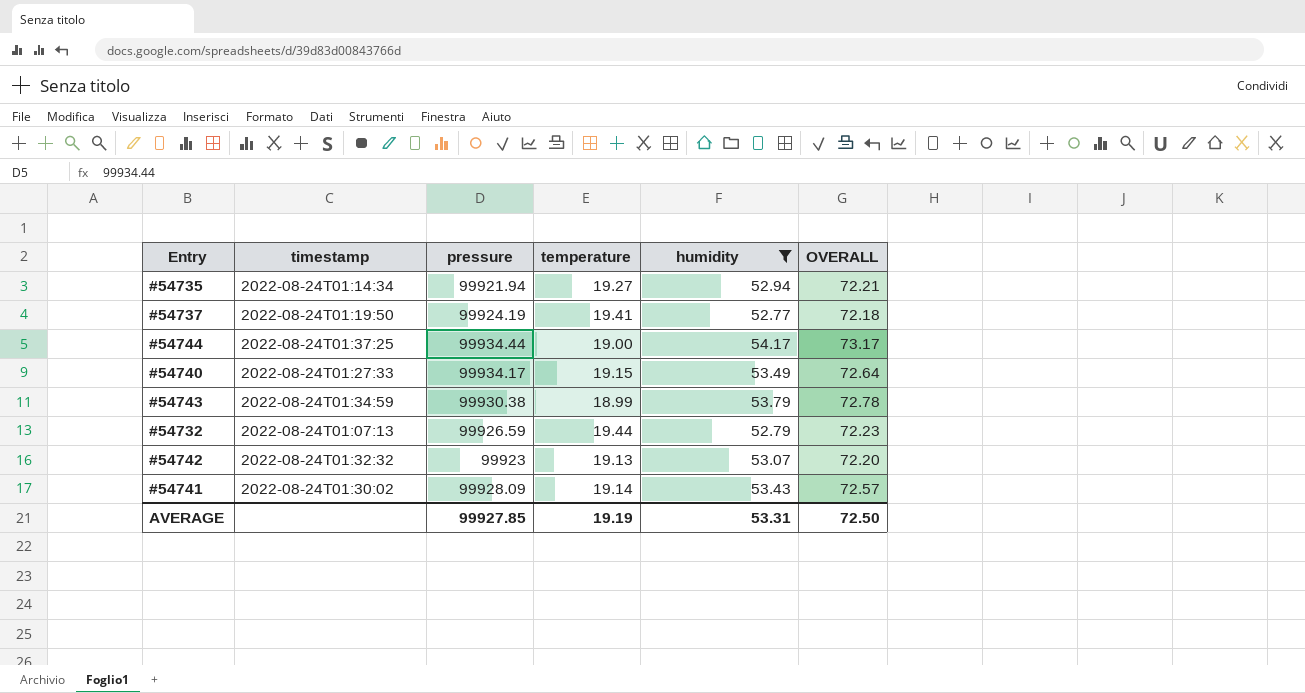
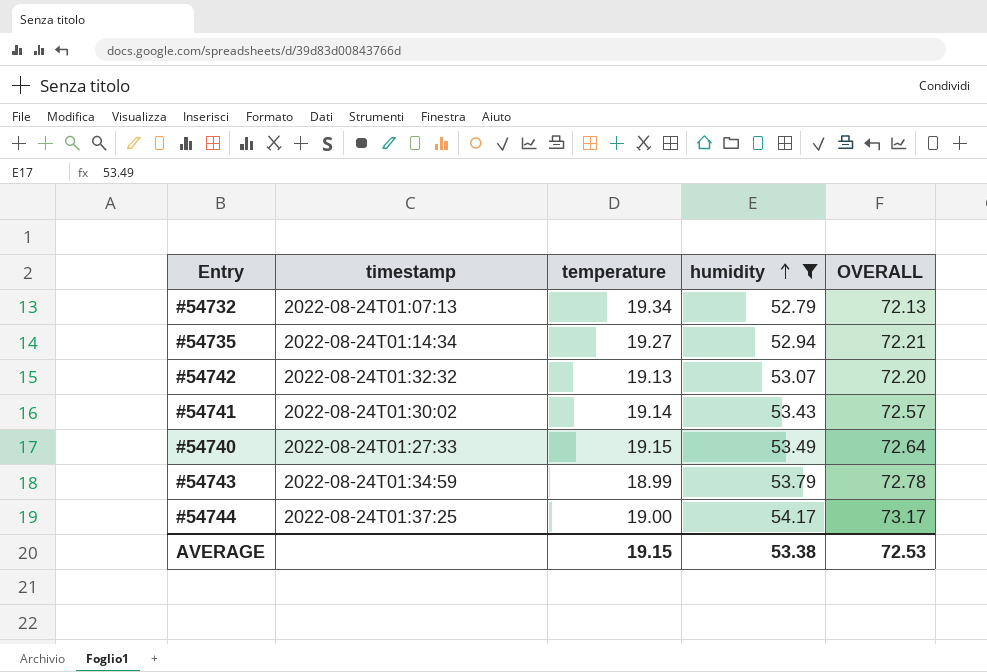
row order: none -> humidity ascending
column pressure | position: 3 -> none
row #54737: 2022-08-24T01:19:50 | 99924.19 | 19.41 | 52.77 | 72.18 -> none
#54732 | temperature: 19.44 -> 19.34
#54732 | OVERALL: 72.23 -> 72.13
AVERAGE | temperature: 19.19 -> 19.15
AVERAGE | humidity: 53.31 -> 53.38
AVERAGE | OVERALL: 72.50 -> 72.53

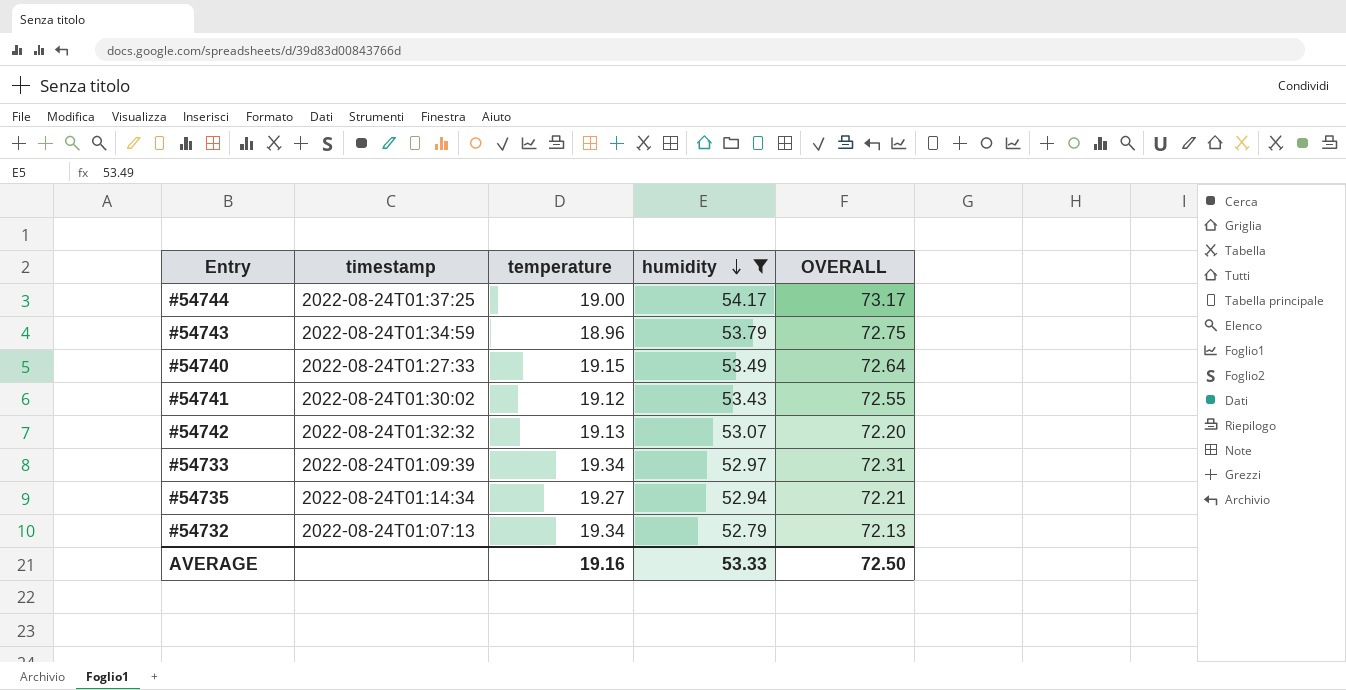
row order: humidity ascending -> humidity descending
#54743 | temperature: 18.99 -> 18.96
#54743 | OVERALL: 72.78 -> 72.75
#54741 | temperature: 19.14 -> 19.12
#54741 | OVERALL: 72.57 -> 72.55
row #54733: none -> 2022-08-24T01:09:39 | 19.34 | 52.97 | 72.31
AVERAGE | temperature: 19.15 -> 19.16
AVERAGE | humidity: 53.38 -> 53.33
AVERAGE | OVERALL: 72.53 -> 72.50

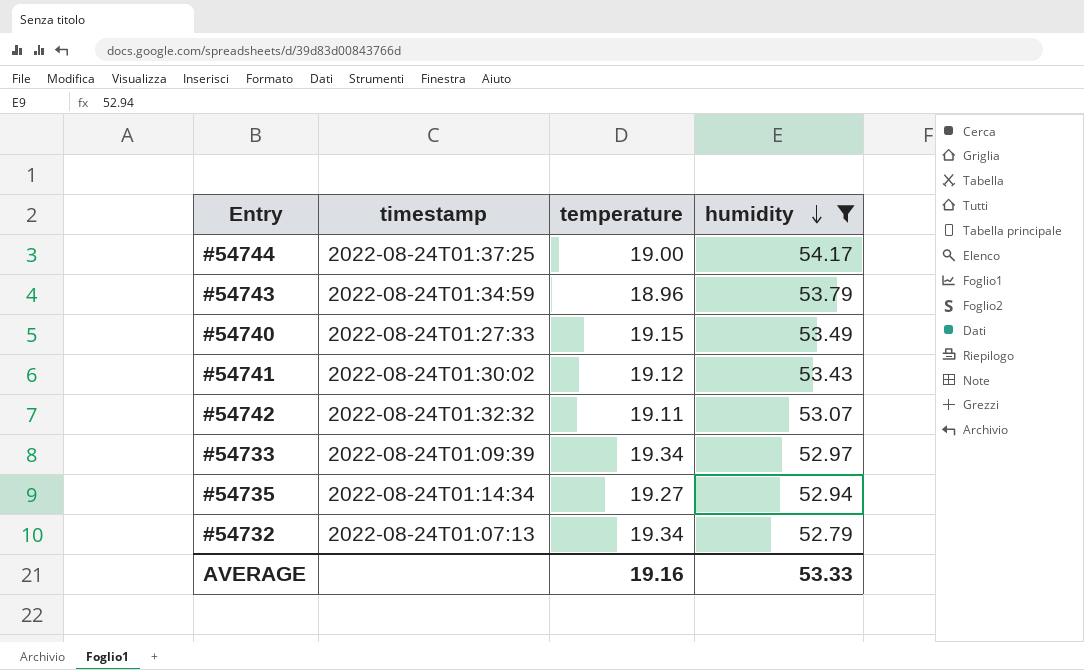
column OVERALL | formula: [temperature] + [humidity] -> none
#54742 | temperature: 19.13 -> 19.11

